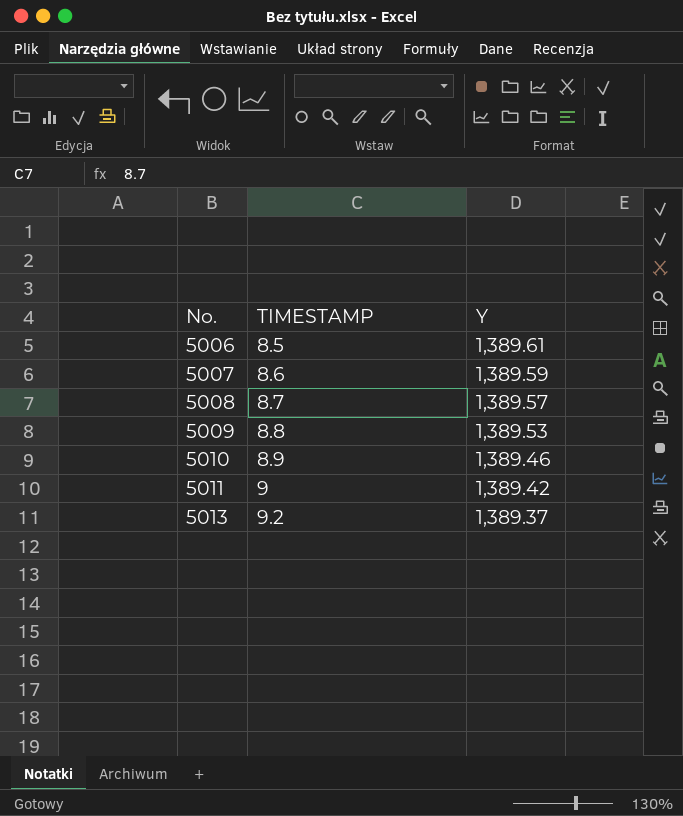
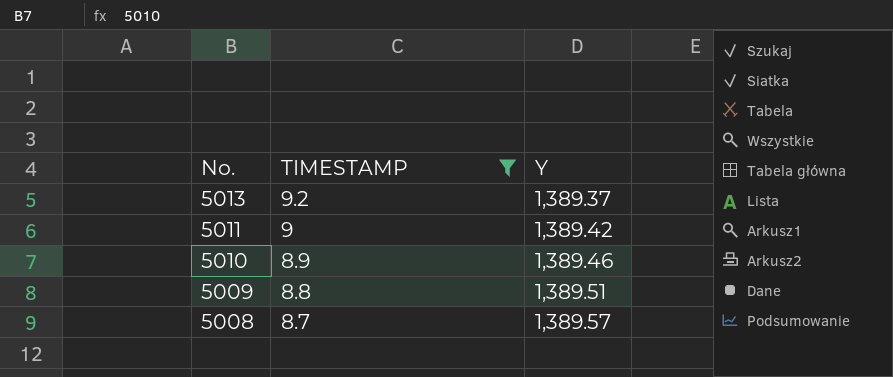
filter: none -> TIMESTAMP >= 8.7
row order: No. ascending -> No. descending
5009 | Y: 1,389.53 -> 1,389.51

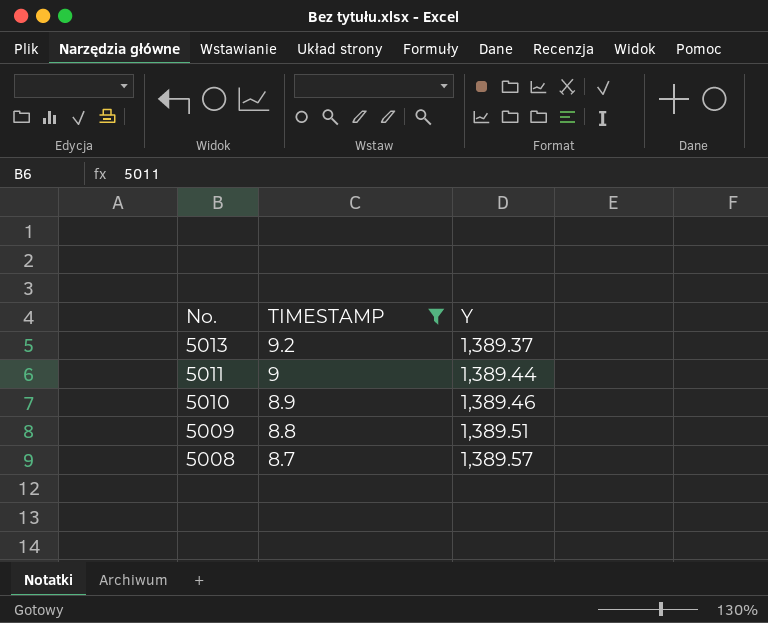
5011 | Y: 1,389.42 -> 1,389.44

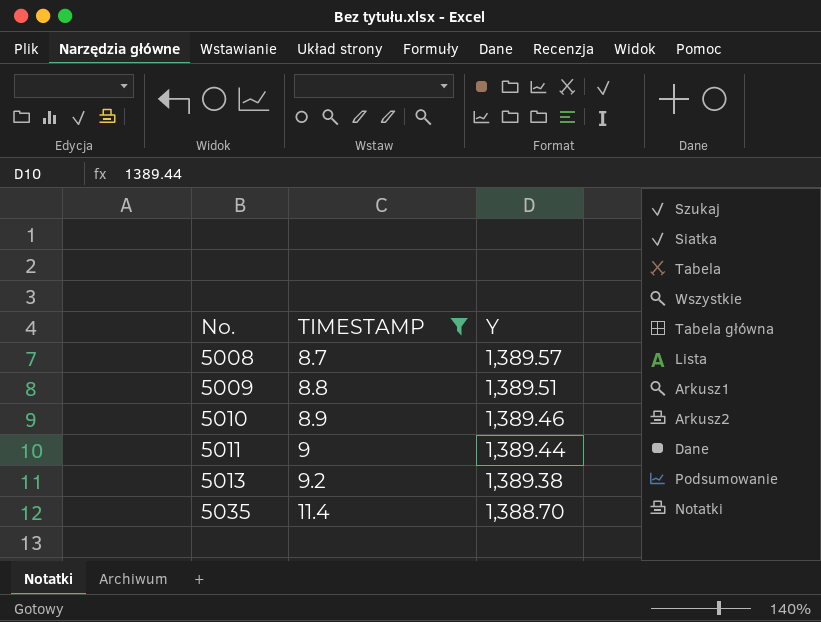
row order: No. descending -> No. ascending
5013 | Y: 1,389.37 -> 1,389.38
row 5035: none -> 11.4 | 1,388.70

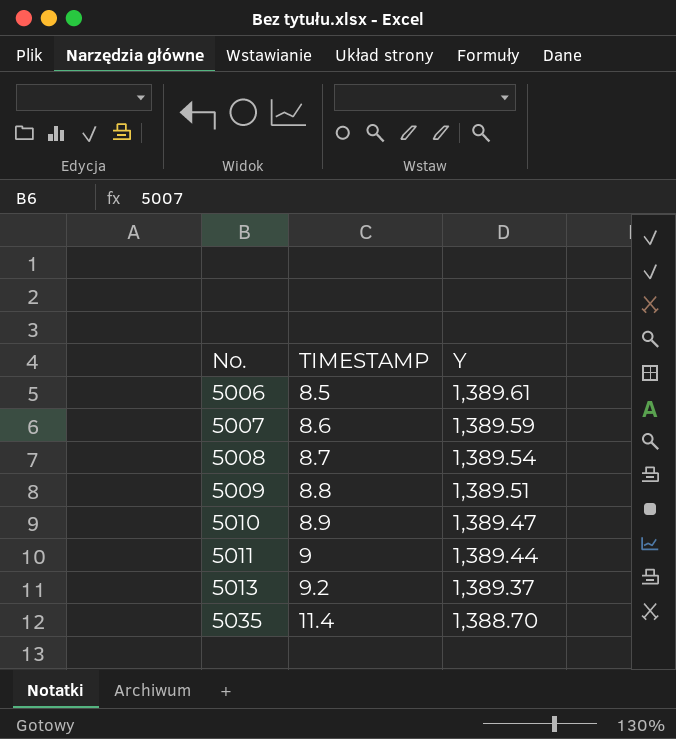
filter: TIMESTAMP >= 8.7 -> none
5008 | Y: 1,389.57 -> 1,389.54
5010 | Y: 1,389.46 -> 1,389.47
5013 | Y: 1,389.38 -> 1,389.37

